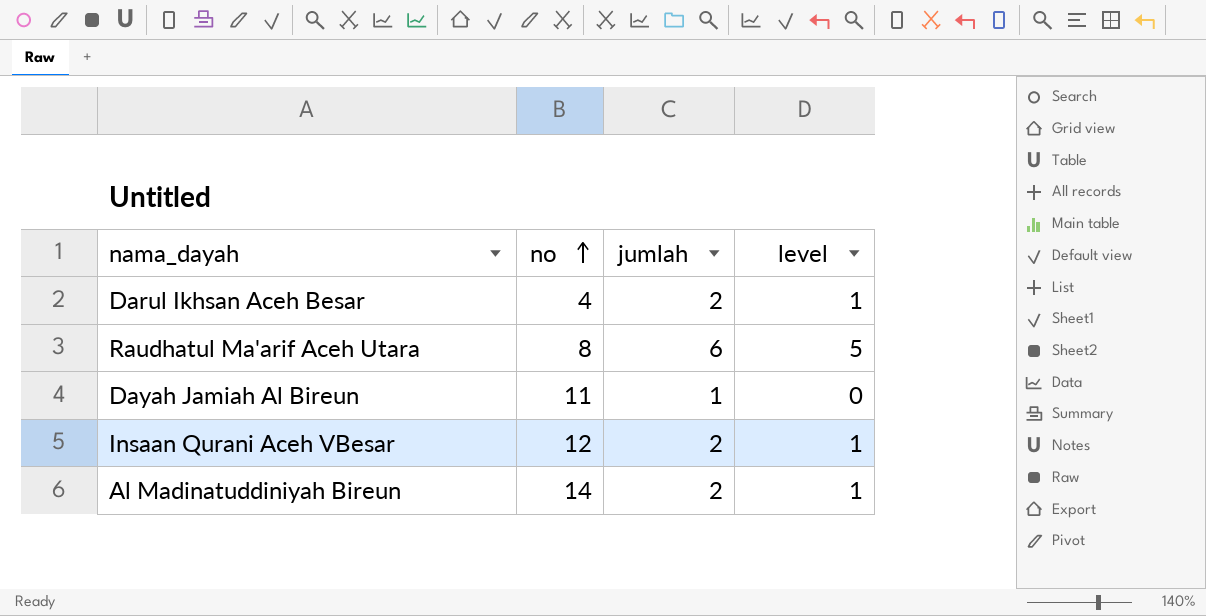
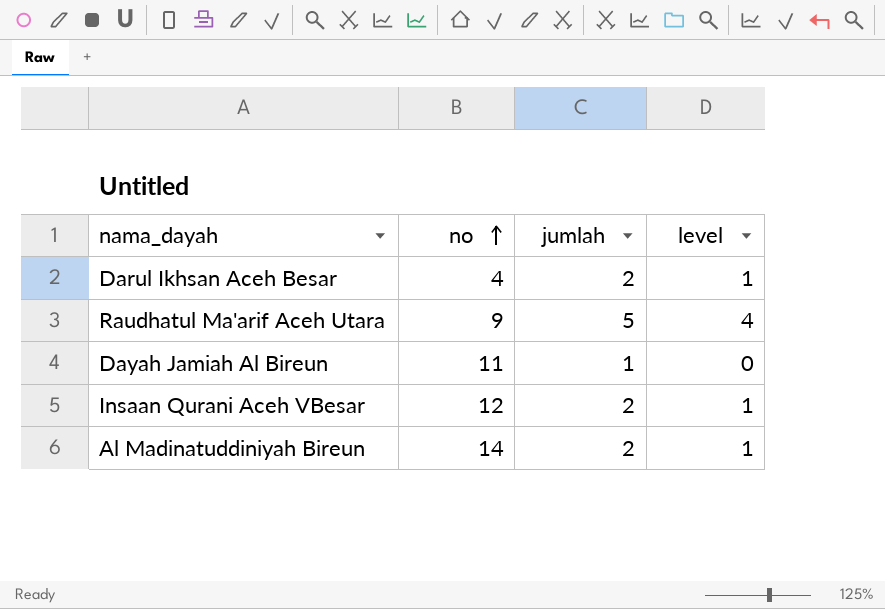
Raudhatul Ma'arif Aceh Utara | no: 8 -> 9
Raudhatul Ma'arif Aceh Utara | jumlah: 6 -> 5
Raudhatul Ma'arif Aceh Utara | level: 5 -> 4

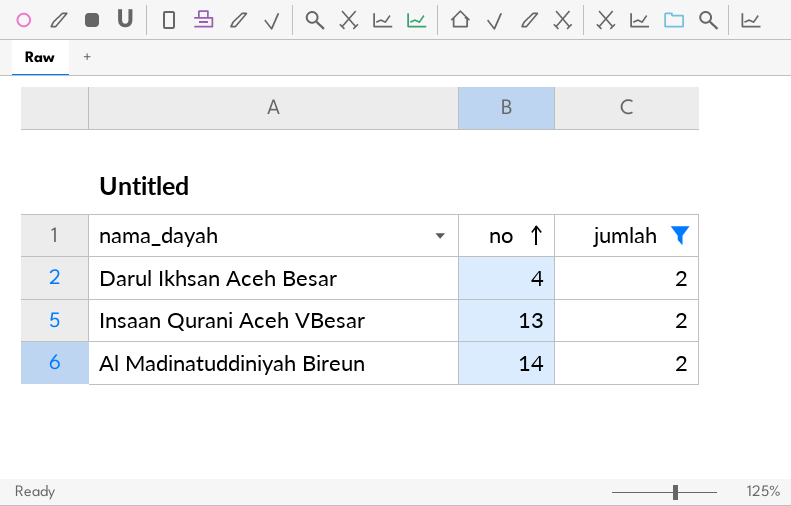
filter: none -> jumlah = 2
column level | formula: [jumlah] - 1 -> none
Insaan Qurani Aceh VBesar | no: 12 -> 13

